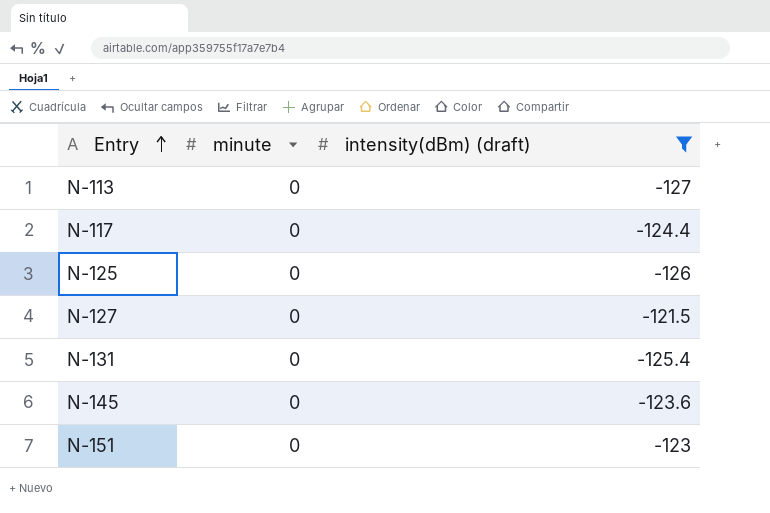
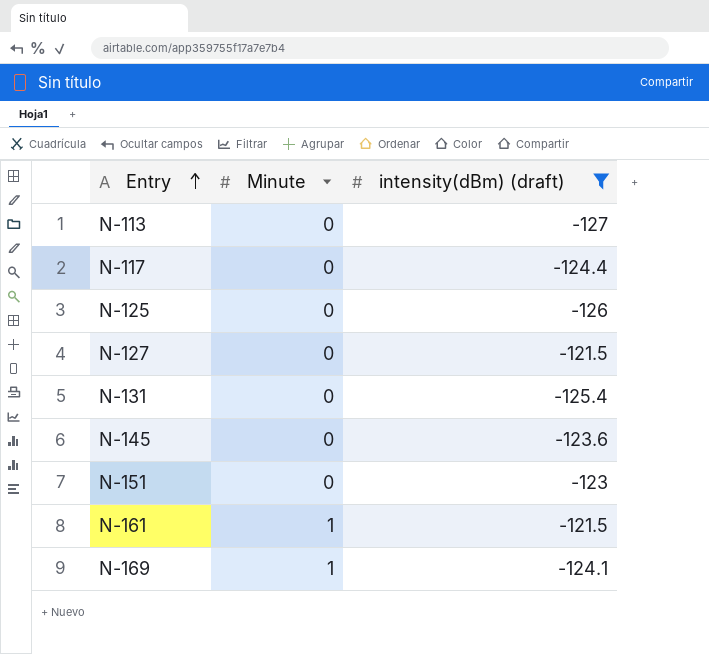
column name: minute -> Minute
row N-161: none -> 1 | -121.5
row N-169: none -> 1 | -124.1

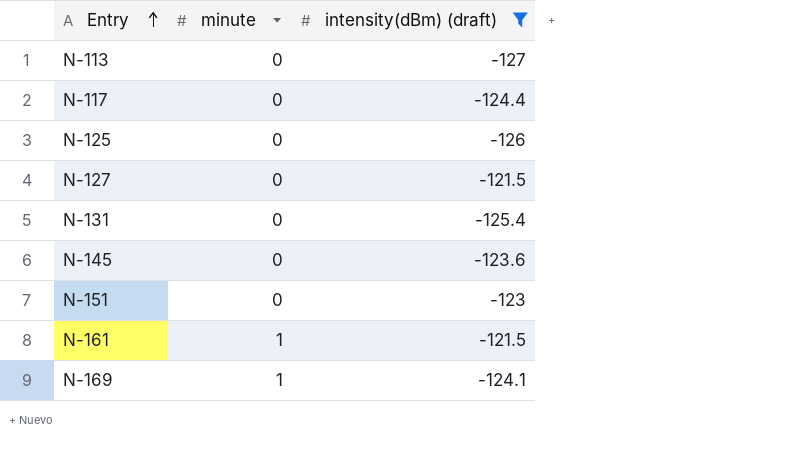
column name: Minute -> minute

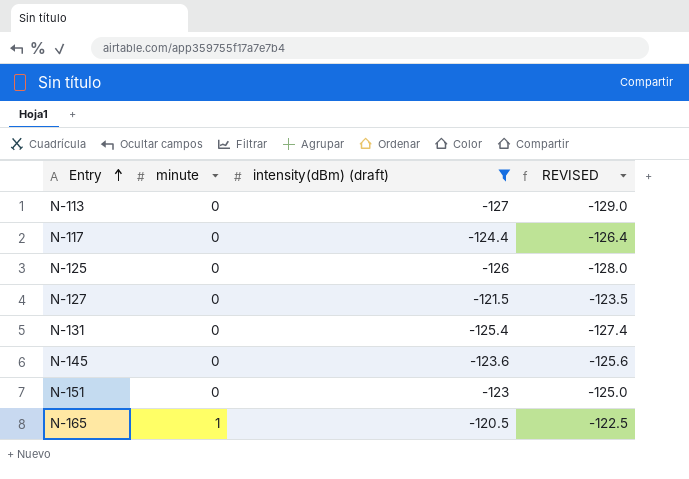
column REVISED | formula: none -> [intensity(dBm) (draft)] - 2
row N-161: 1 | -121.5 -> none
row N-169: 1 | -124.1 -> none
row N-165: none -> 1 | -120.5 | -122.5

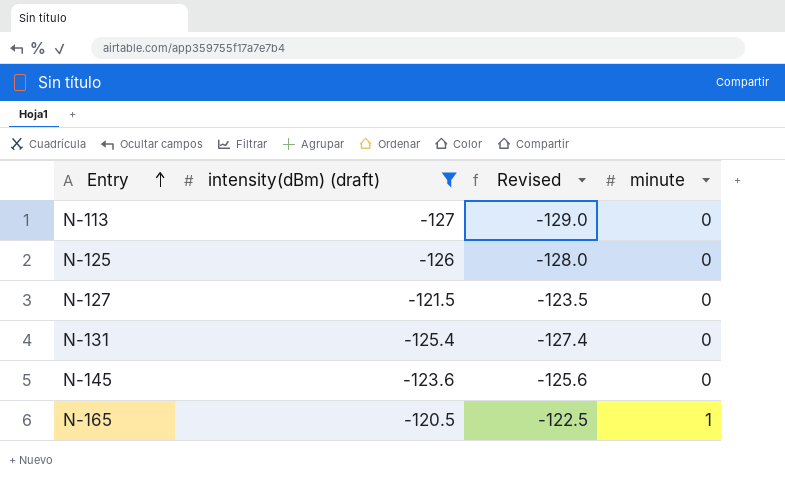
column name: REVISED -> Revised
column minute | position: 2 -> 4
row N-117: 0 | -124.4 | -126.4 -> none
row N-151: 0 | -123 | -125.0 -> none

